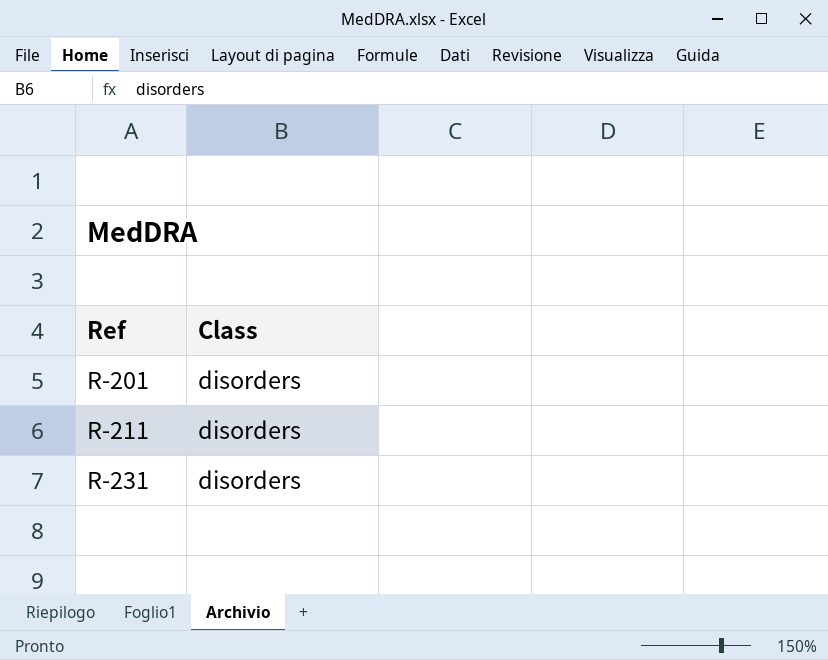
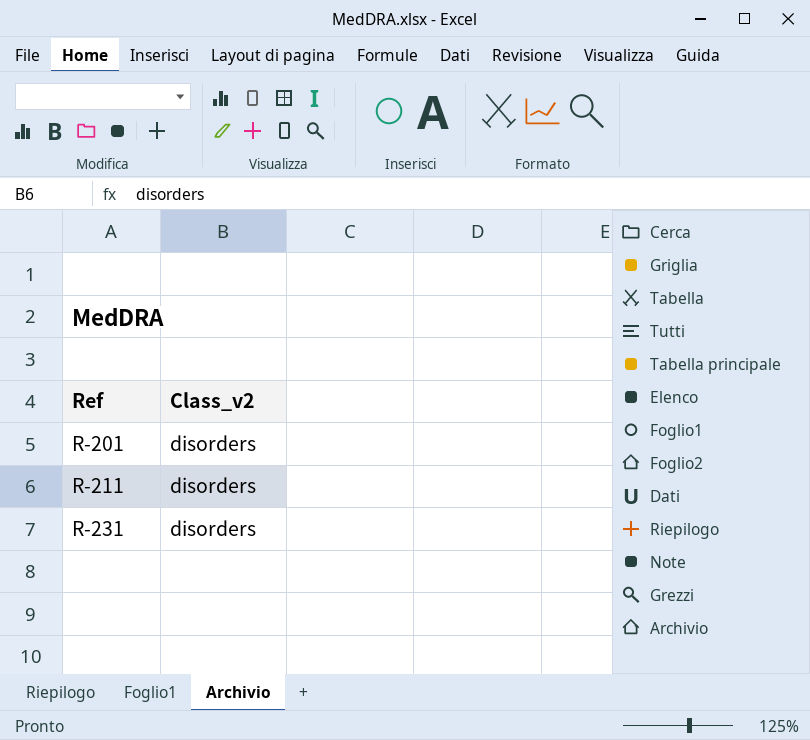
column name: Class -> Class_v2

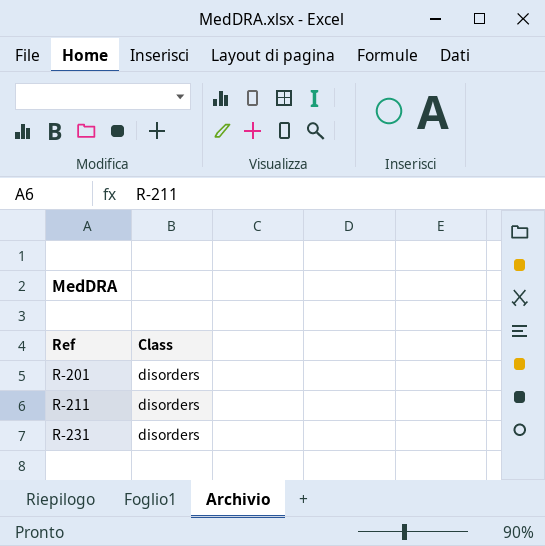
column name: Class_v2 -> Class

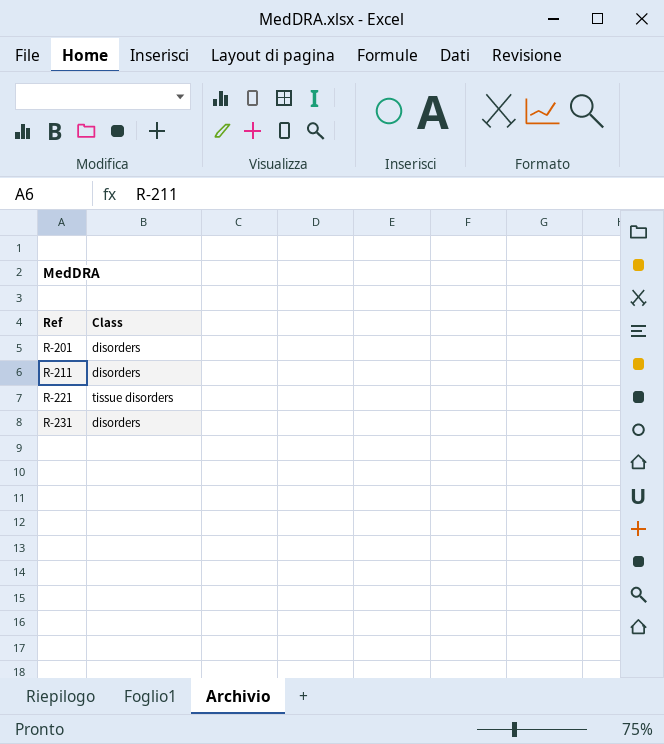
row R-221: none -> tissue disorders

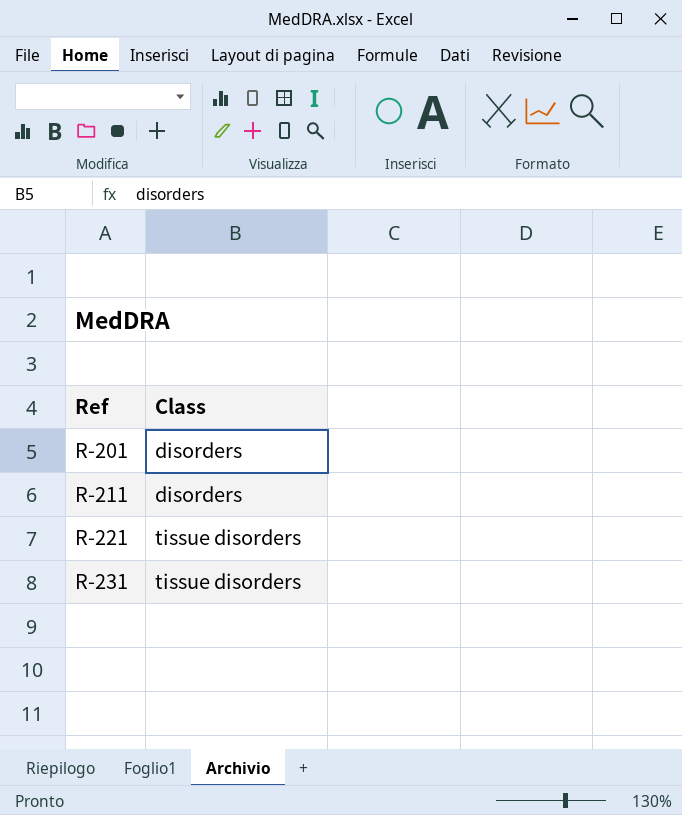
R-231 | Class: disorders -> tissue disorders

